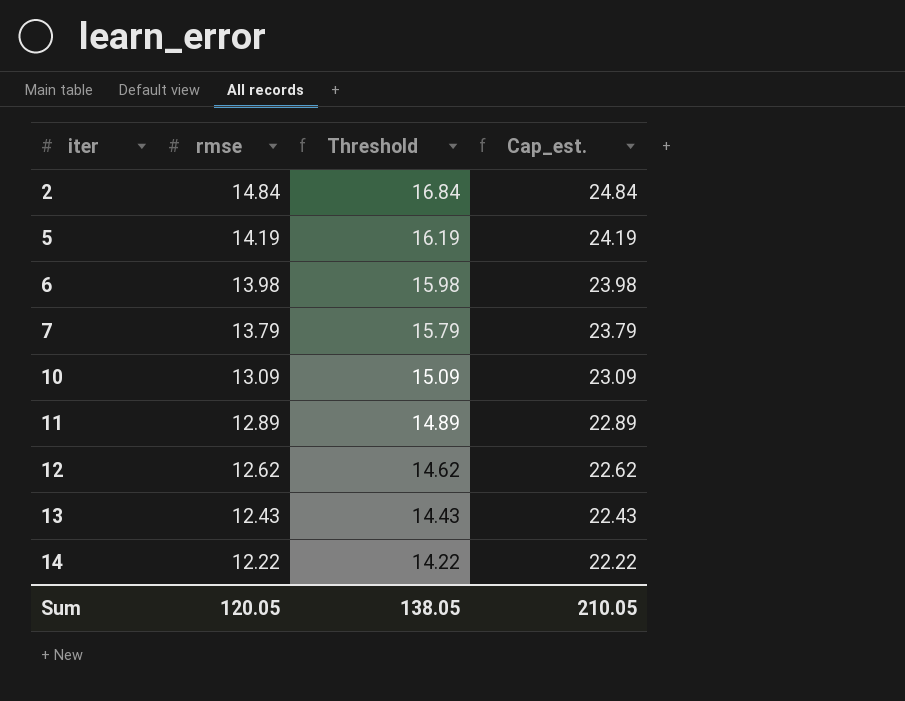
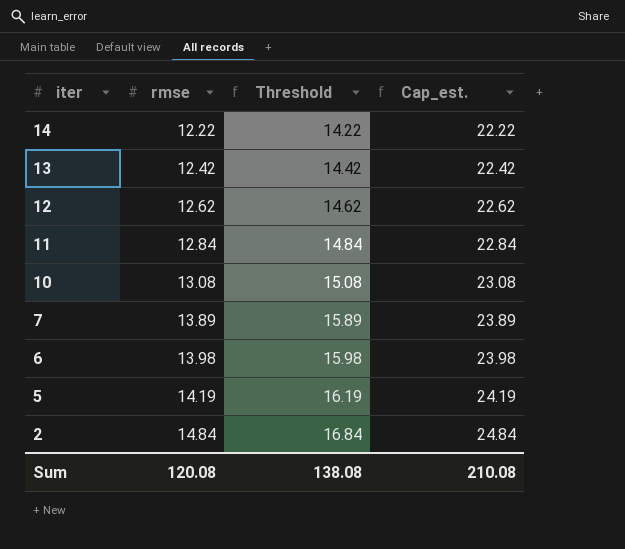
row order: iter ascending -> iter descending
13 | rmse: 12.43 -> 12.42
13 | Threshold: 14.43 -> 14.42
13 | Cap_est.: 22.43 -> 22.42
11 | rmse: 12.89 -> 12.84
11 | Threshold: 14.89 -> 14.84
11 | Cap_est.: 22.89 -> 22.84
10 | rmse: 13.09 -> 13.08
10 | Threshold: 15.09 -> 15.08
10 | Cap_est.: 23.09 -> 23.08
7 | rmse: 13.79 -> 13.89
7 | Threshold: 15.79 -> 15.89
7 | Cap_est.: 23.79 -> 23.89
Sum | rmse: 120.05 -> 120.08
Sum | Threshold: 138.05 -> 138.08
Sum | Cap_est.: 210.05 -> 210.08

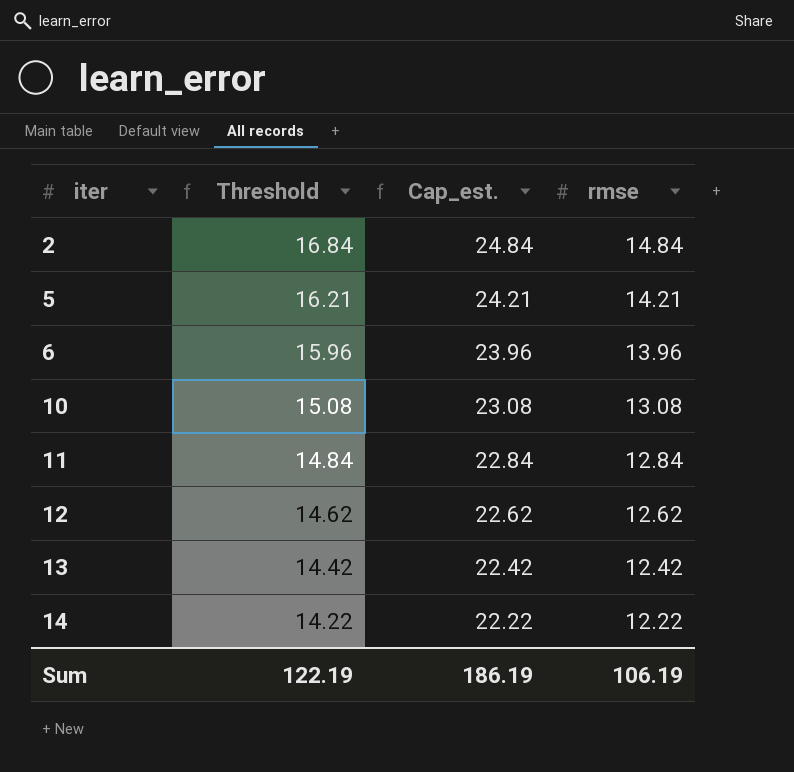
row order: iter descending -> iter ascending
column rmse | position: 2 -> 4
row 7: 13.89 | 15.89 | 23.89 -> none
5 | Threshold: 16.19 -> 16.21
5 | Cap_est.: 24.19 -> 24.21
5 | rmse: 14.19 -> 14.21
6 | Threshold: 15.98 -> 15.96
6 | Cap_est.: 23.98 -> 23.96
6 | rmse: 13.98 -> 13.96
Sum | Threshold: 138.08 -> 122.19
Sum | Cap_est.: 210.08 -> 186.19
Sum | rmse: 120.08 -> 106.19

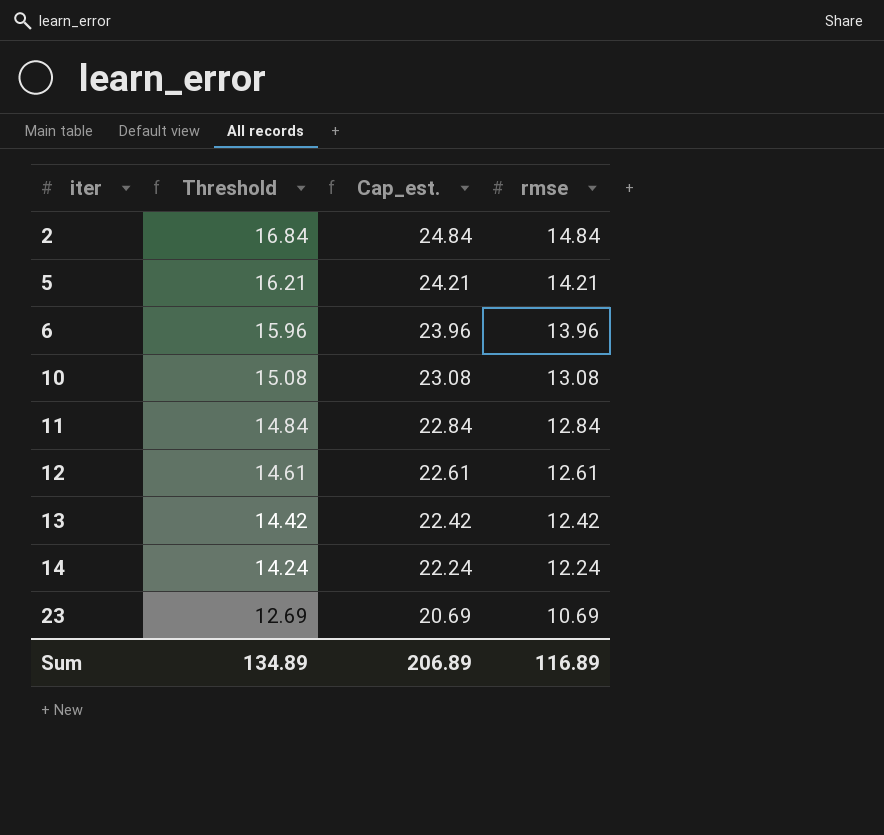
12 | Threshold: 14.62 -> 14.61
12 | Cap_est.: 22.62 -> 22.61
12 | rmse: 12.62 -> 12.61
14 | Threshold: 14.22 -> 14.24
14 | Cap_est.: 22.22 -> 22.24
14 | rmse: 12.22 -> 12.24
row 23: none -> 12.69 | 20.69 | 10.69
Sum | Threshold: 122.19 -> 134.89
Sum | Cap_est.: 186.19 -> 206.89
Sum | rmse: 106.19 -> 116.89

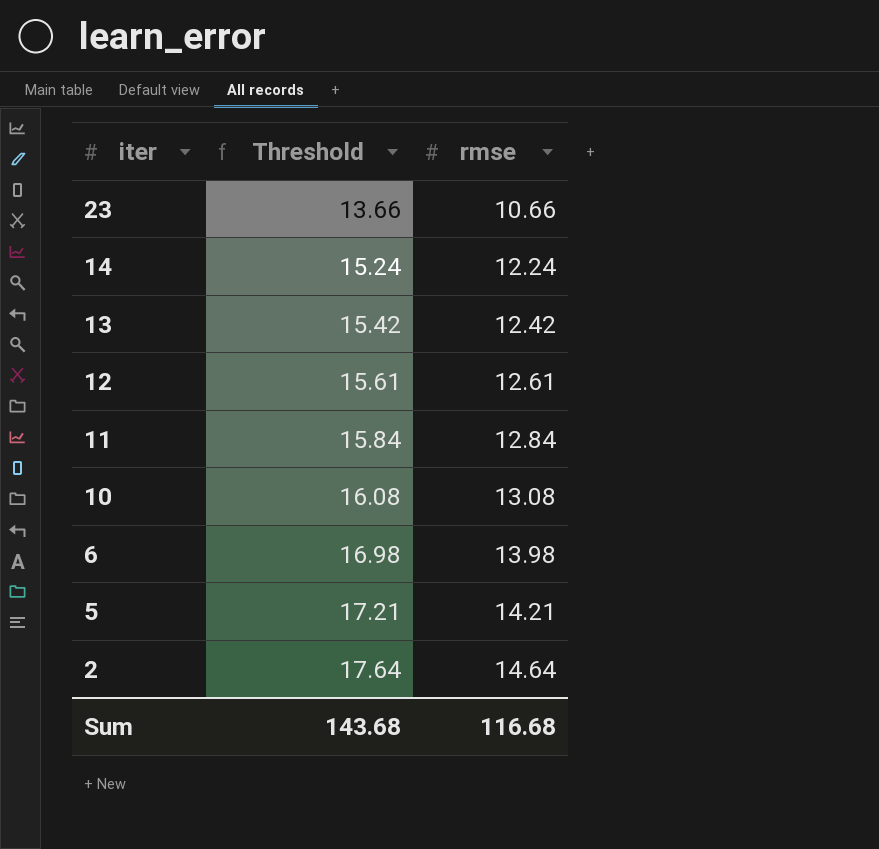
row order: iter ascending -> iter descending
column Cap_est. | formula: [rmse] + 10 -> none
column Threshold | formula: [rmse] + 2 -> [rmse] + 3
23 | rmse: 10.69 -> 10.66
6 | rmse: 13.96 -> 13.98
2 | rmse: 14.84 -> 14.64
Sum | Threshold: 134.89 -> 143.68
Sum | rmse: 116.89 -> 116.68

